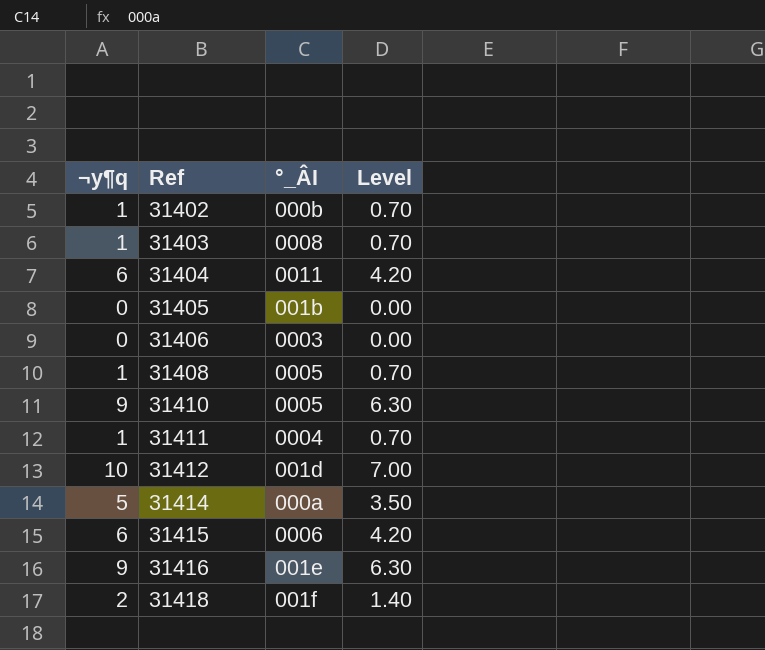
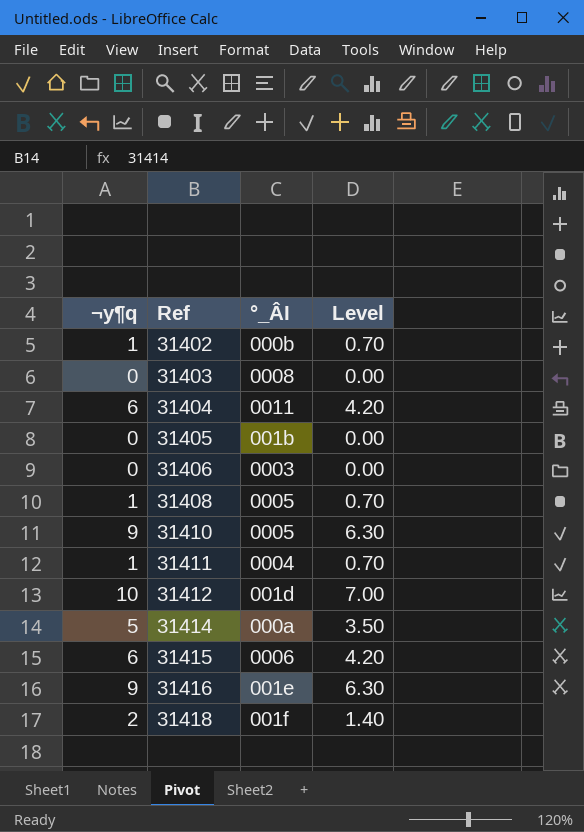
31403 | ¬y¶q: 1 -> 0
31403 | Level: 0.70 -> 0.00

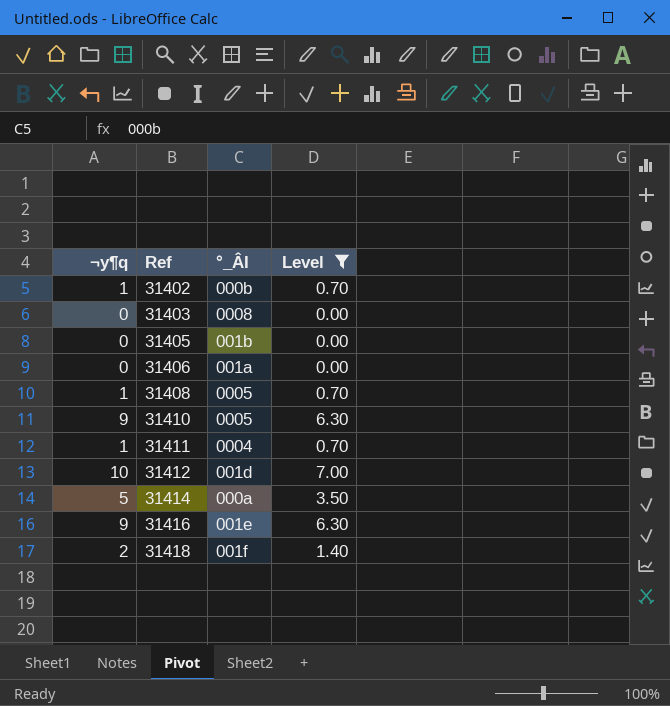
filter: none -> Level != 4.20
31406 | °_ÂI: 0003 -> 001a

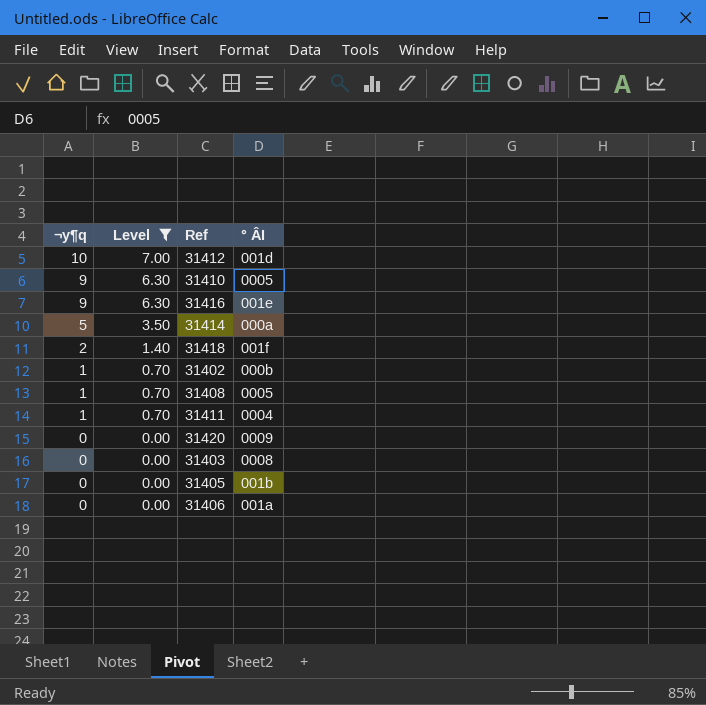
row order: Ref ascending -> ¬y¶q descending
column Level | position: 4 -> 2
column name: °_ÂI -> ° ÂI
row 31420: none -> 0 | 0.00 | 0009

